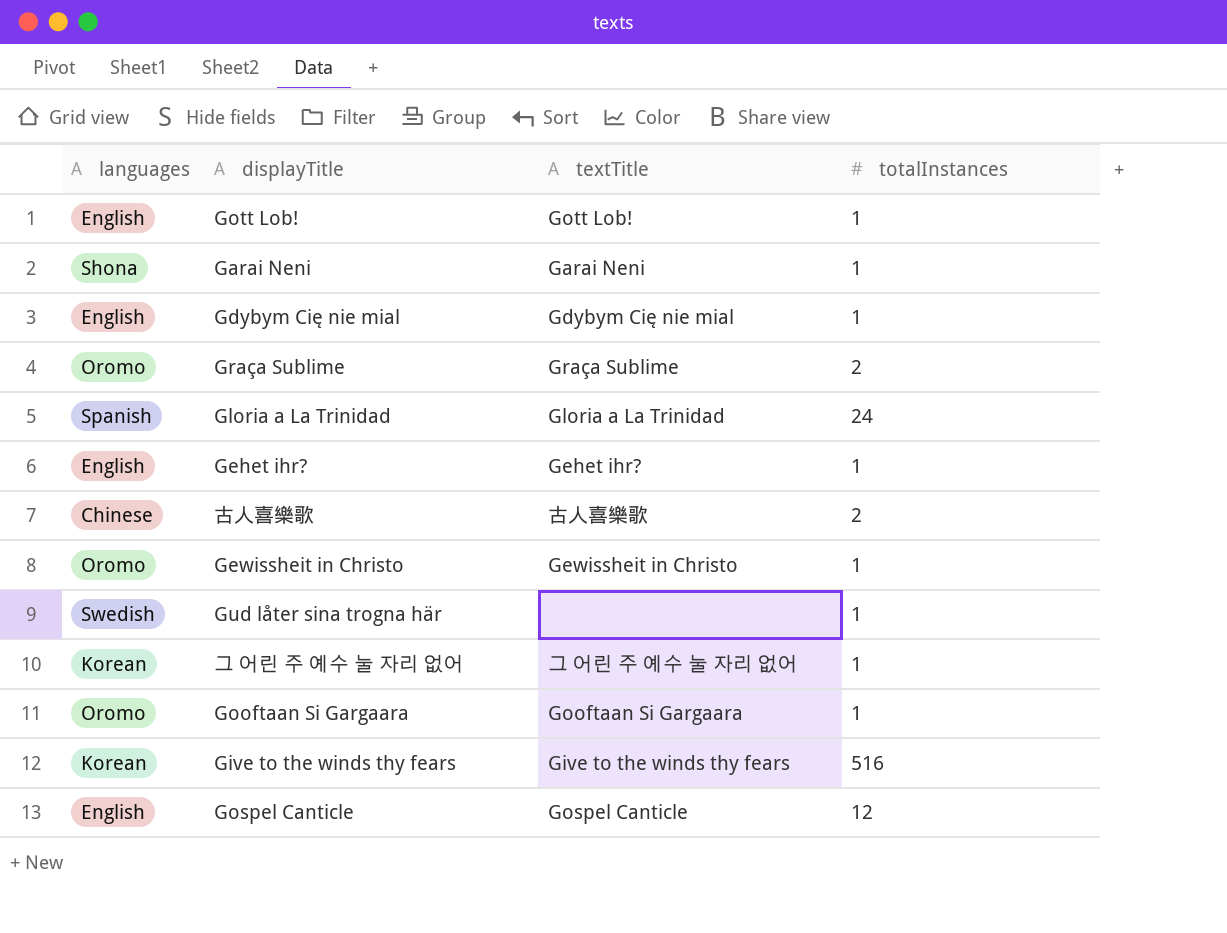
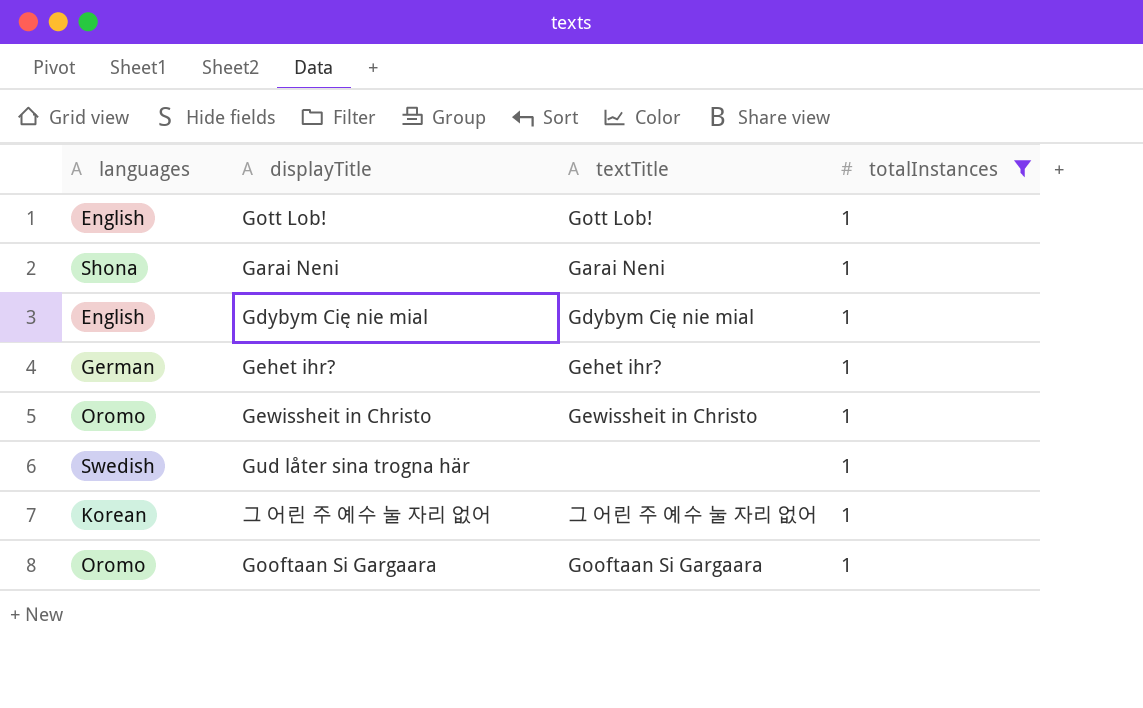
filter: none -> totalInstances = 1
Gehet ihr? | languages: English -> German

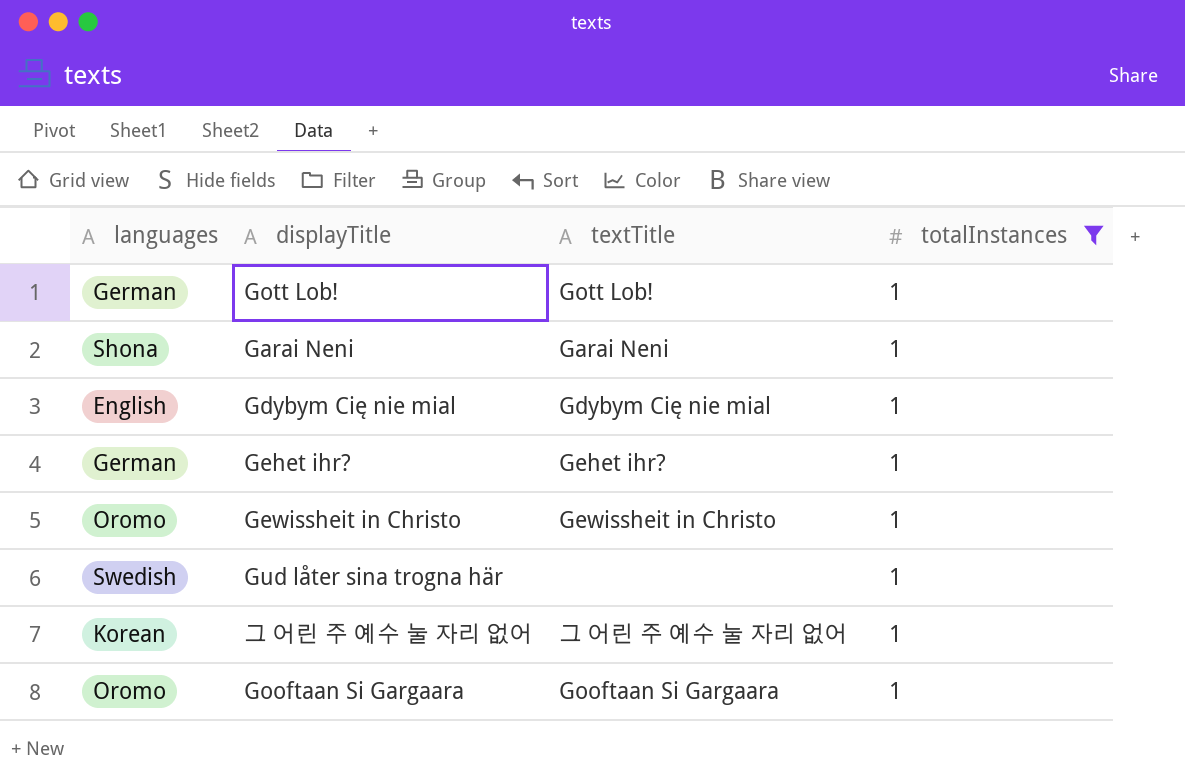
Gott Lob! | languages: English -> German

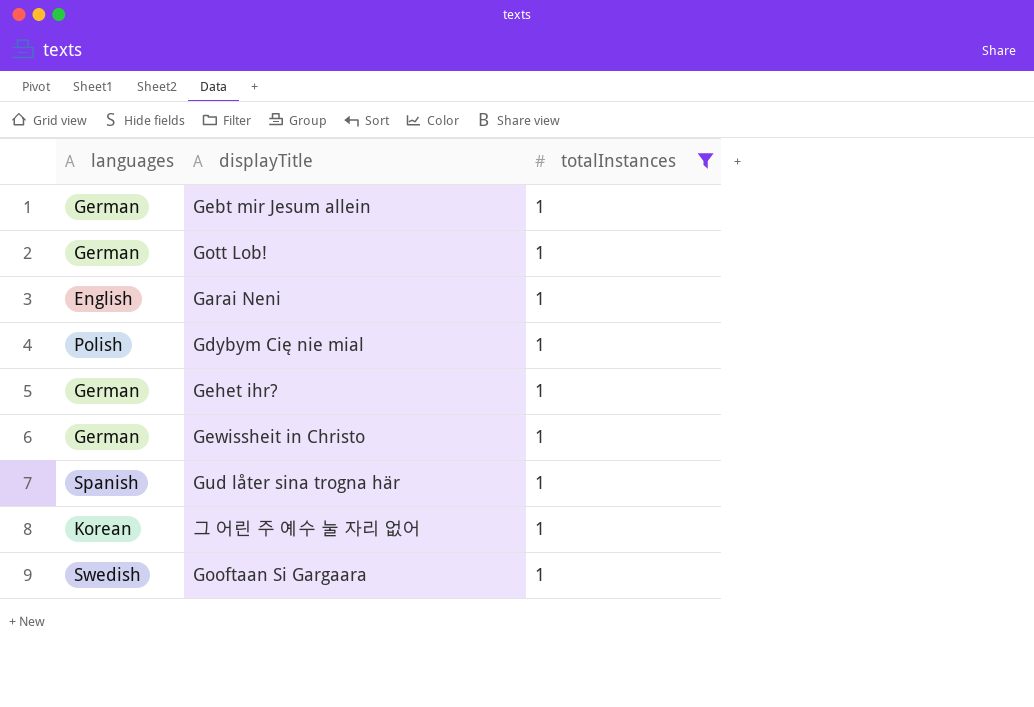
column textTitle | position: 3 -> none
row Gebt mir Jesum allein: none -> German | 1
Garai Neni | languages: Shona -> English
Gdybym Cię nie mial | languages: English -> Polish
Gewissheit in Christo | languages: Oromo -> German
Gud låter sina trogna här | languages: Swedish -> Spanish
Gooftaan Si Gargaara | languages: Oromo -> Swedish

